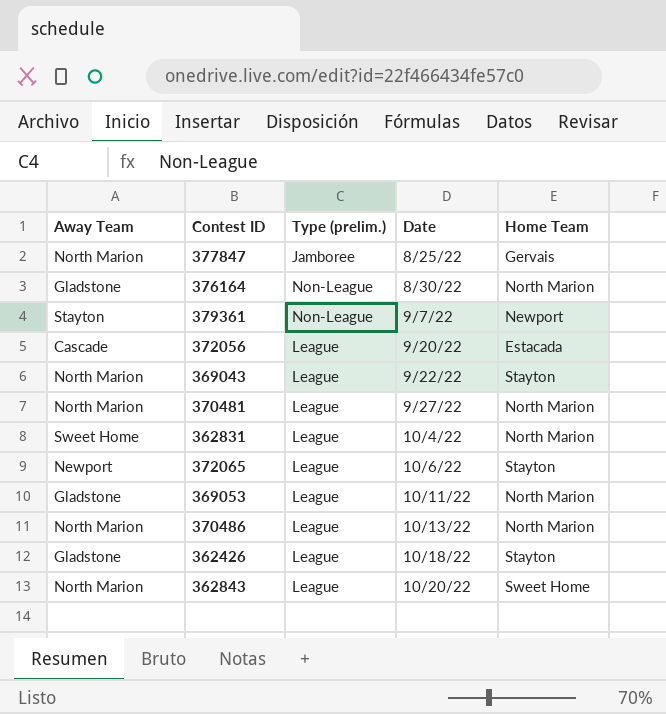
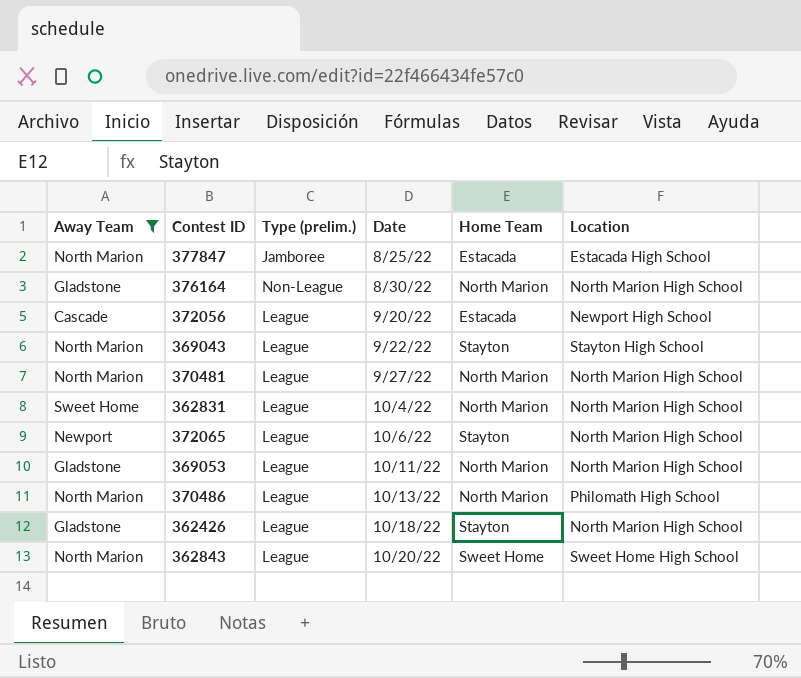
filter: none -> Away Team != Stayton
column Location | position: none -> 6
377847 | Home Team: Gervais -> Estacada

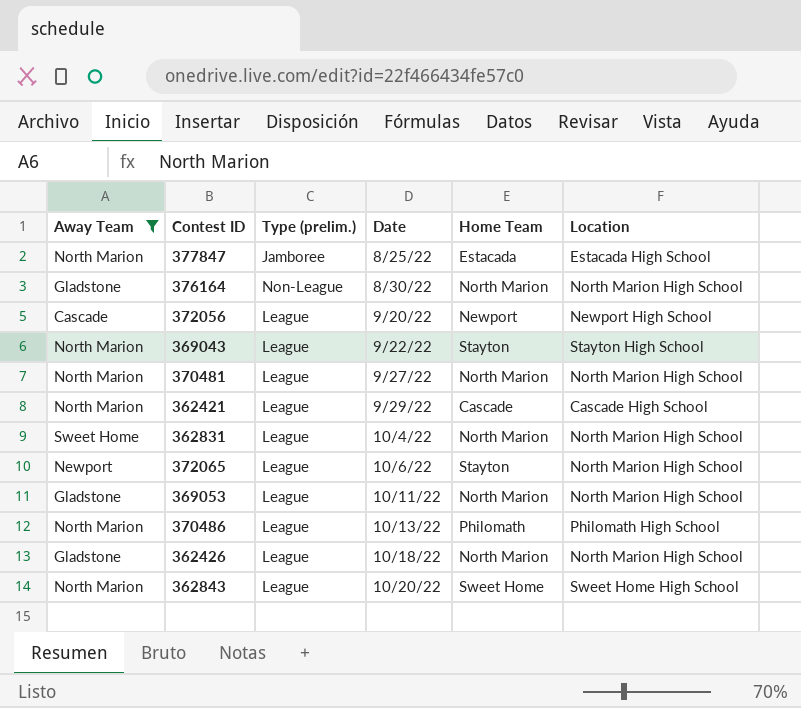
372056 | Home Team: Estacada -> Newport
row 362421: none -> North Marion | League | 9/29/22 | Cascade | Cascade High School
370486 | Home Team: North Marion -> Philomath
362426 | Home Team: Stayton -> North Marion

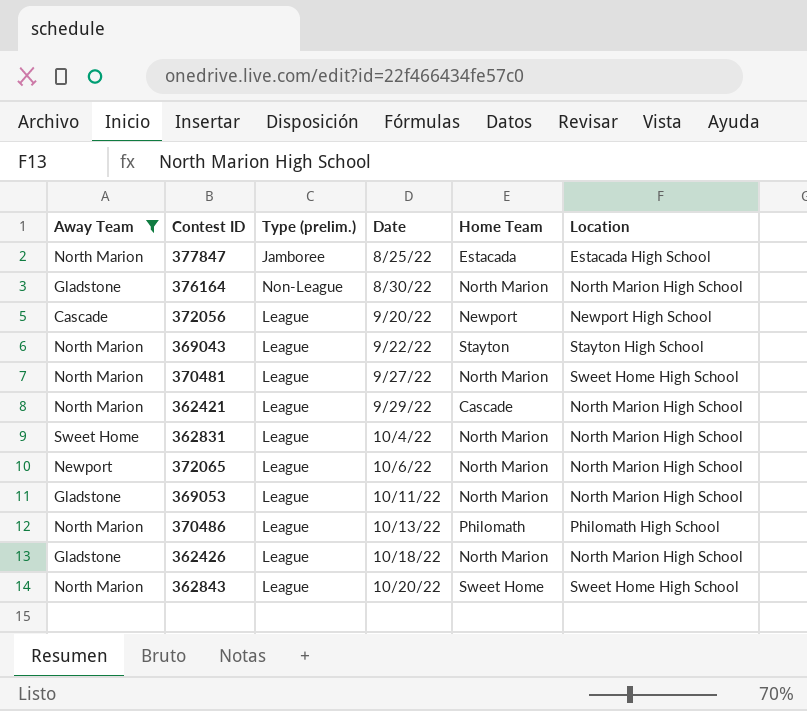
370481 | Location: North Marion High School -> Sweet Home High School
362421 | Location: Cascade High School -> North Marion High School
372065 | Home Team: Stayton -> North Marion

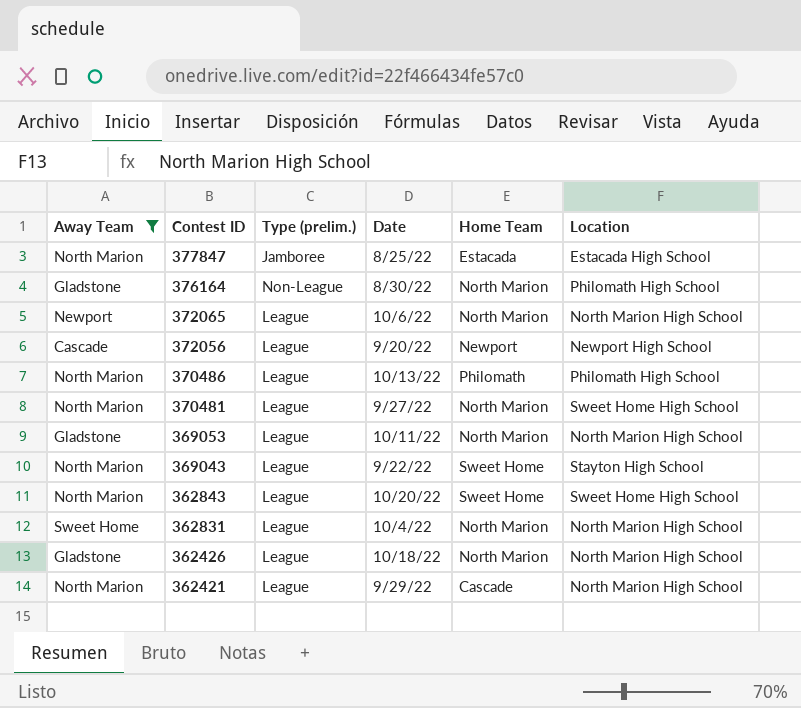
row order: Date ascending -> Contest ID descending
376164 | Location: North Marion High School -> Philomath High School
369043 | Home Team: Stayton -> Sweet Home

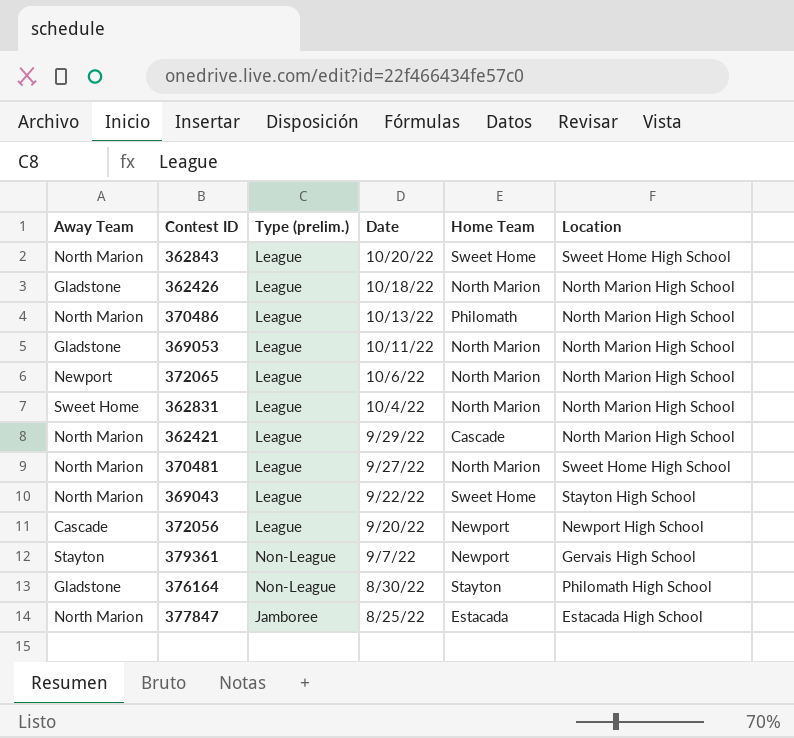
filter: Away Team != Stayton -> none
row order: Contest ID descending -> Date descending
370486 | Location: Philomath High School -> North Marion High School
376164 | Home Team: North Marion -> Stayton

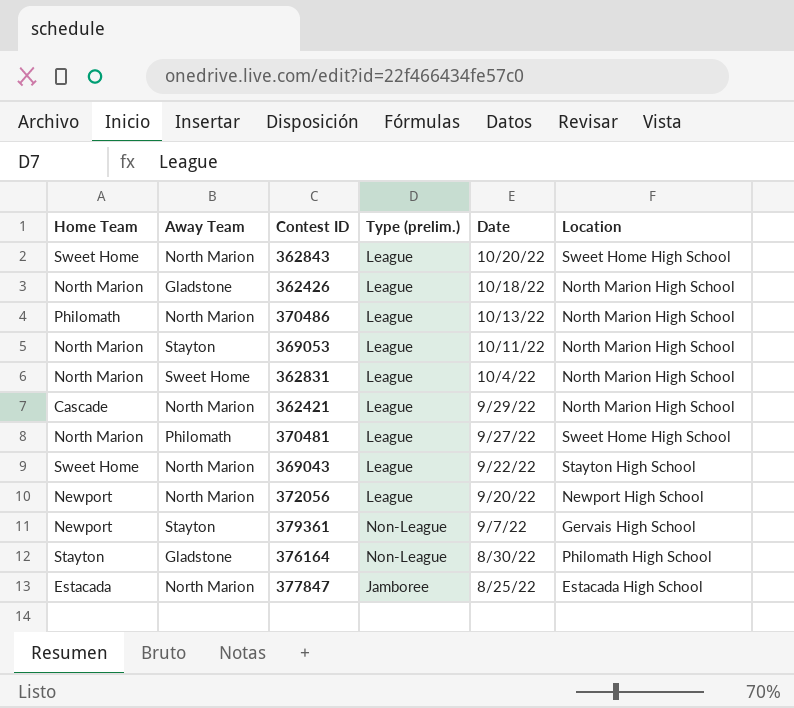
column Home Team | position: 5 -> 1
row 372065: Newport | League | 10/6/22 | North Marion | North Marion High School -> none
369053 | Away Team: Gladstone -> Stayton
370481 | Away Team: North Marion -> Philomath
372056 | Away Team: Cascade -> North Marion

